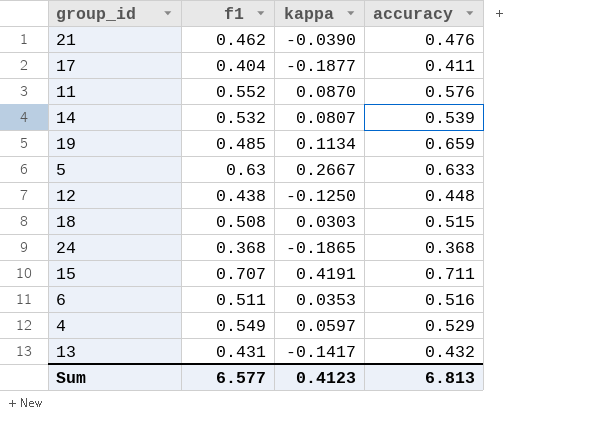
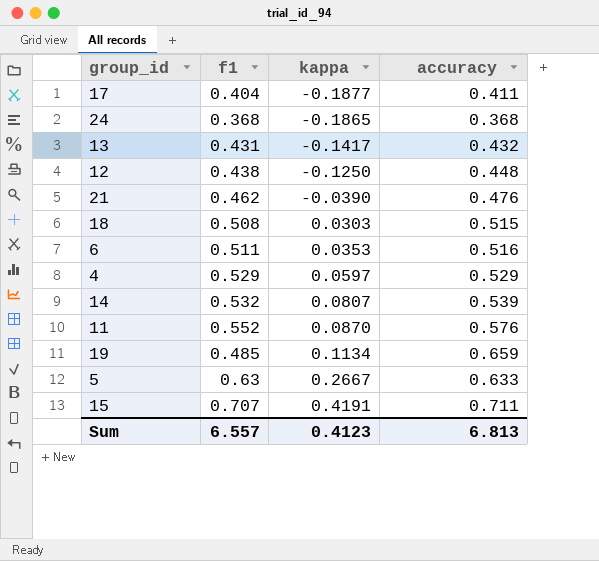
row order: none -> kappa ascending
4 | f1: 0.549 -> 0.529
Sum | f1: 6.577 -> 6.557

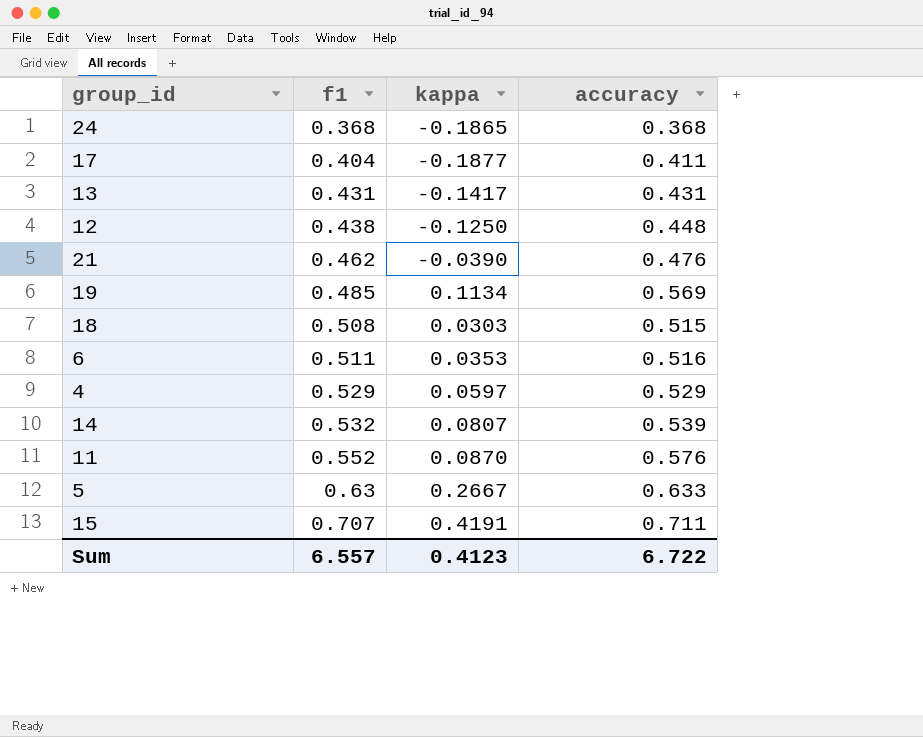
row order: kappa ascending -> f1 ascending
13 | accuracy: 0.432 -> 0.431
19 | accuracy: 0.659 -> 0.569
Sum | accuracy: 6.813 -> 6.722

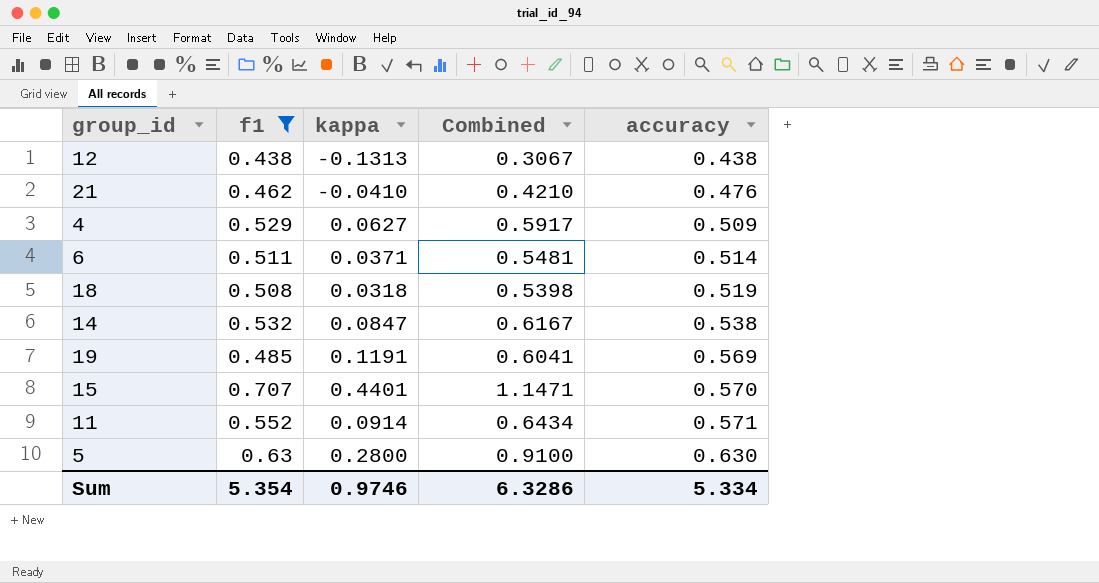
filter: none -> f1 >= 0.438
row order: f1 ascending -> accuracy ascending
column Combined | formula: none -> [f1] + [kappa]
12 | kappa: -0.1250 -> -0.1313
12 | accuracy: 0.448 -> 0.438
21 | kappa: -0.0390 -> -0.0410
4 | kappa: 0.0597 -> 0.0627
4 | accuracy: 0.529 -> 0.509
6 | kappa: 0.0353 -> 0.0371
6 | accuracy: 0.516 -> 0.514
18 | kappa: 0.0303 -> 0.0318
18 | accuracy: 0.515 -> 0.519
14 | kappa: 0.0807 -> 0.0847
14 | accuracy: 0.539 -> 0.538
19 | kappa: 0.1134 -> 0.1191
15 | kappa: 0.4191 -> 0.4401
15 | accuracy: 0.711 -> 0.570
11 | kappa: 0.0870 -> 0.0914
11 | accuracy: 0.576 -> 0.571
5 | kappa: 0.2667 -> 0.2800
5 | accuracy: 0.633 -> 0.630
Sum | f1: 6.557 -> 5.354
Sum | kappa: 0.4123 -> 0.9746
Sum | accuracy: 6.722 -> 5.334

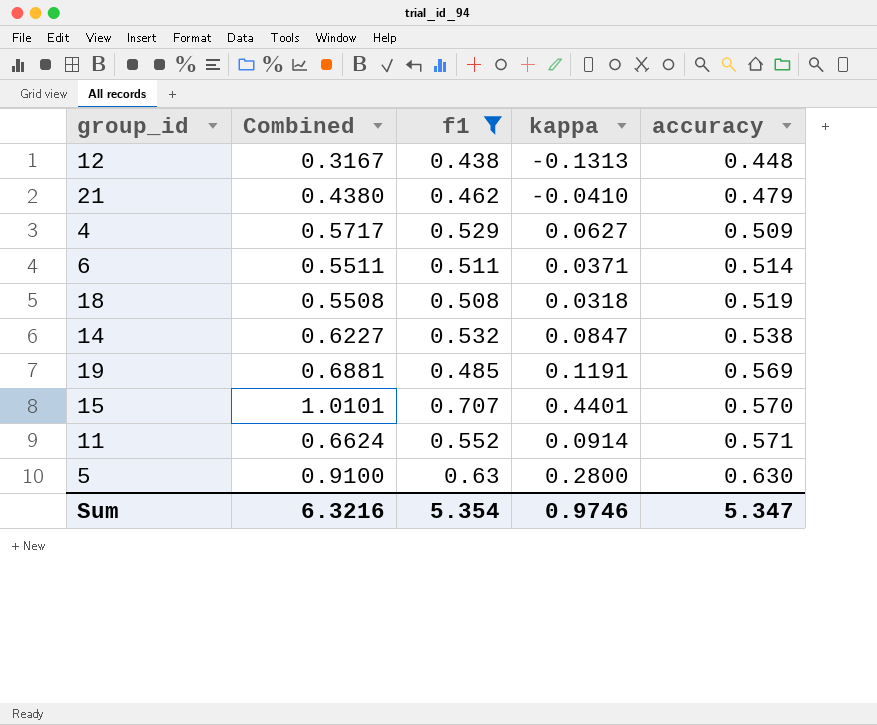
column Combined | formula: [f1] + [kappa] -> [kappa] + [accuracy]
column Combined | position: 4 -> 2
12 | accuracy: 0.438 -> 0.448
21 | accuracy: 0.476 -> 0.479
Sum | Combined: 6.3286 -> 6.3216
Sum | accuracy: 5.334 -> 5.347

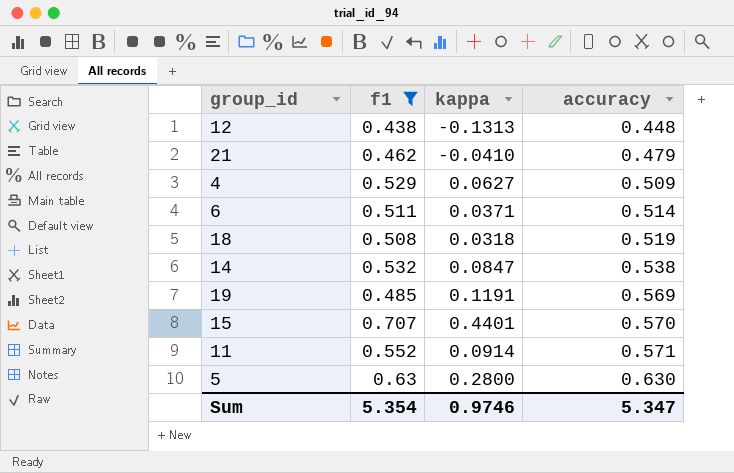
column Combined | formula: [kappa] + [accuracy] -> none

